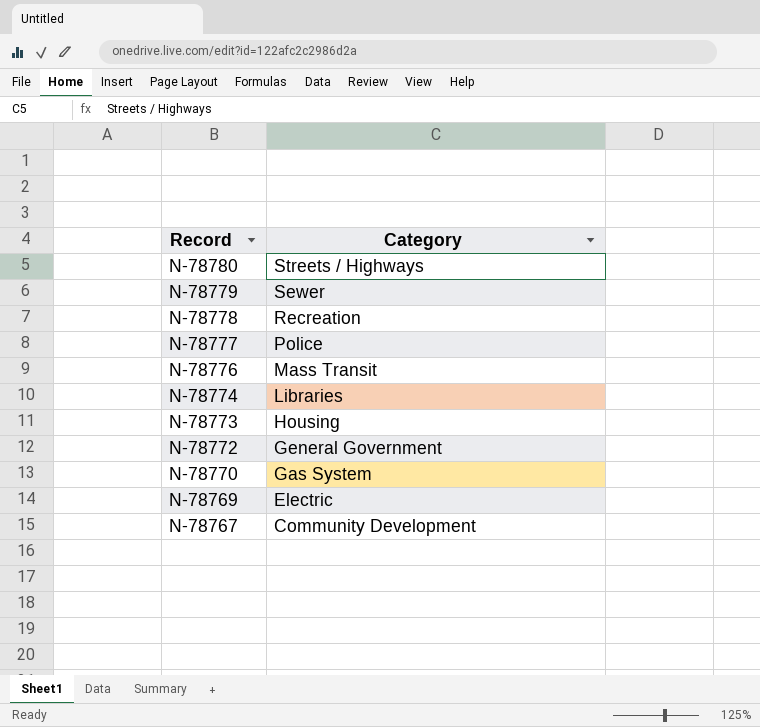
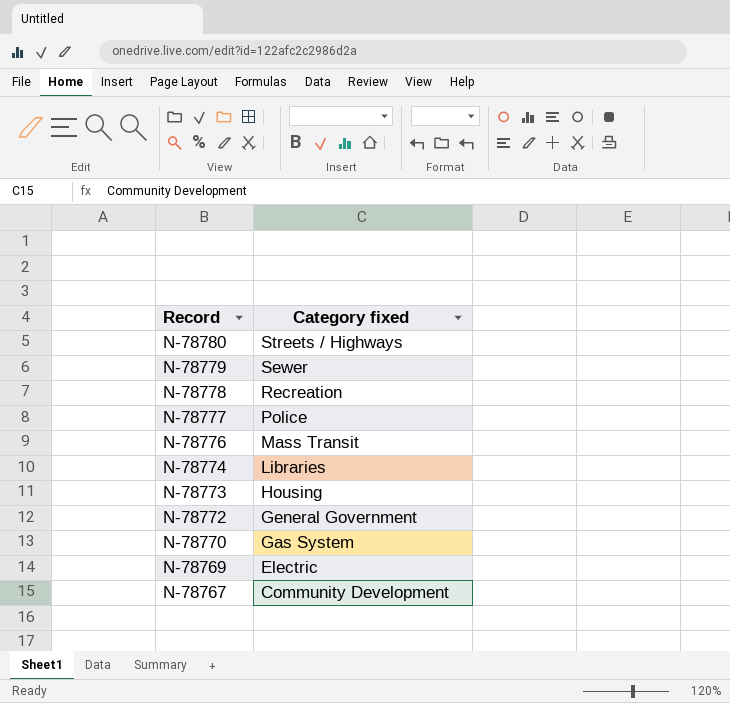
column name: Category -> Category fixed

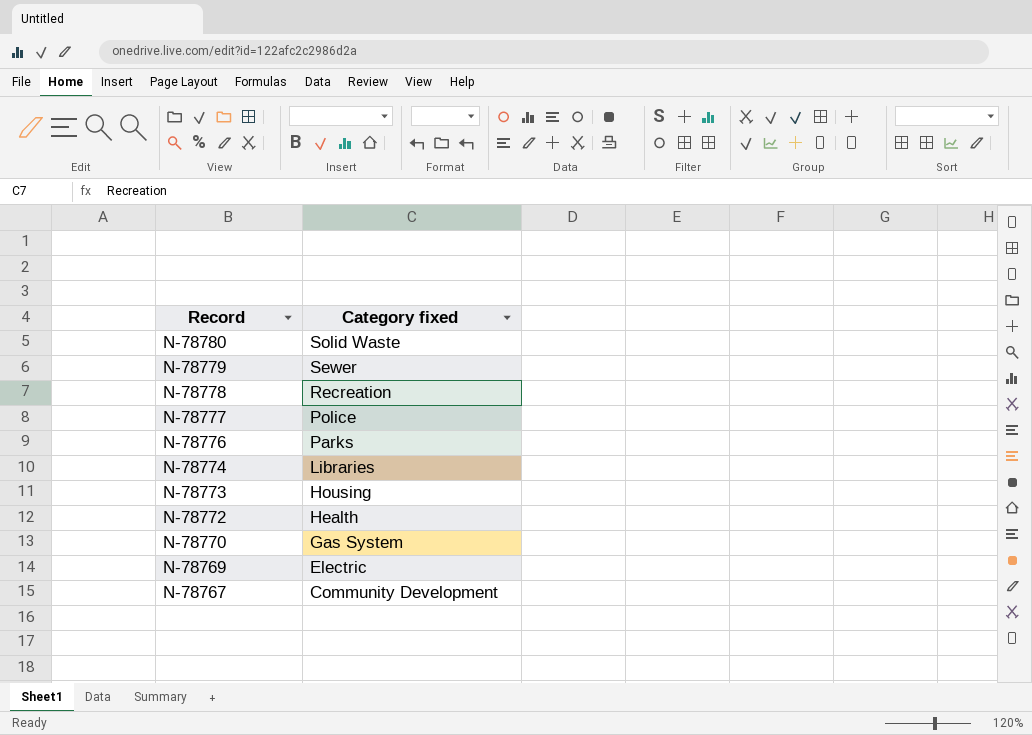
N-78780 | Category fixed: Streets / Highways -> Solid Waste
N-78776 | Category fixed: Mass Transit -> Parks
N-78772 | Category fixed: General Government -> Health

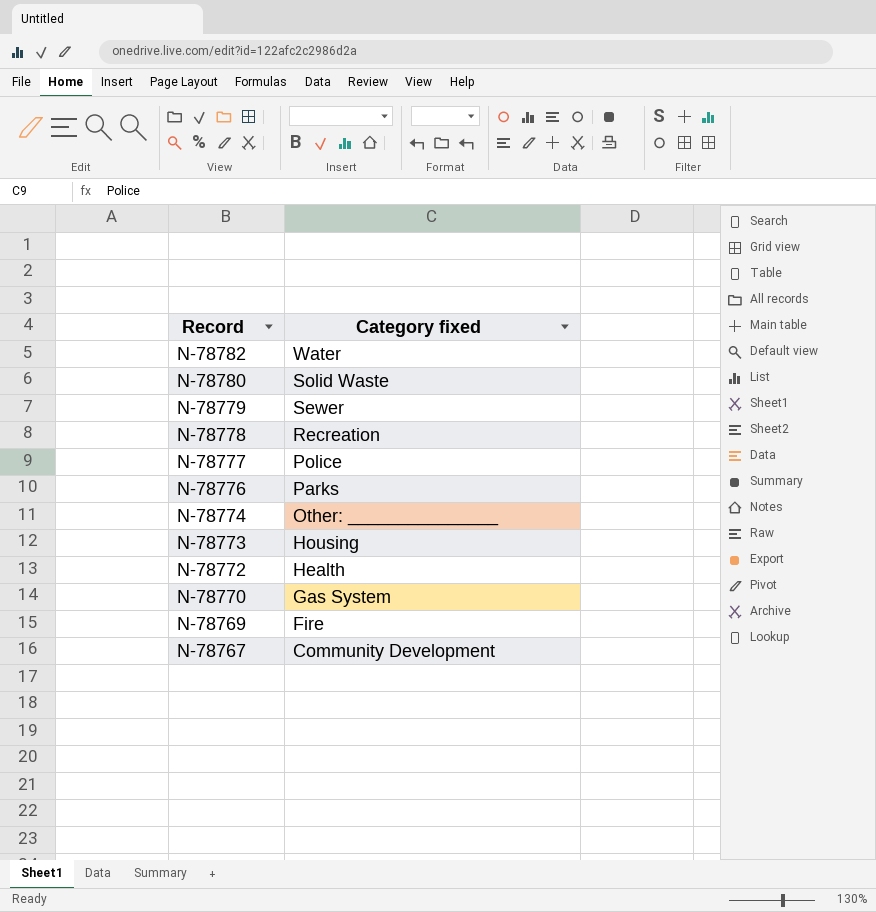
row N-78782: none -> Water
N-78774 | Category fixed: Libraries -> Other: _______________
N-78769 | Category fixed: Electric -> Fire

